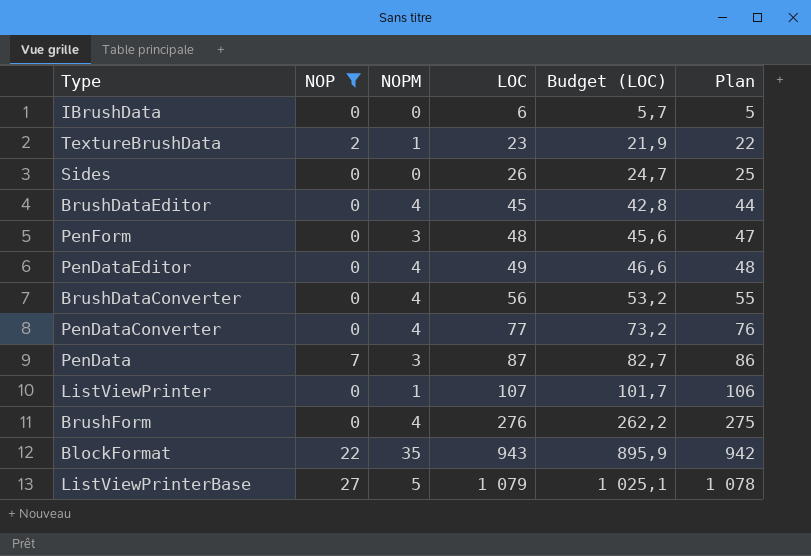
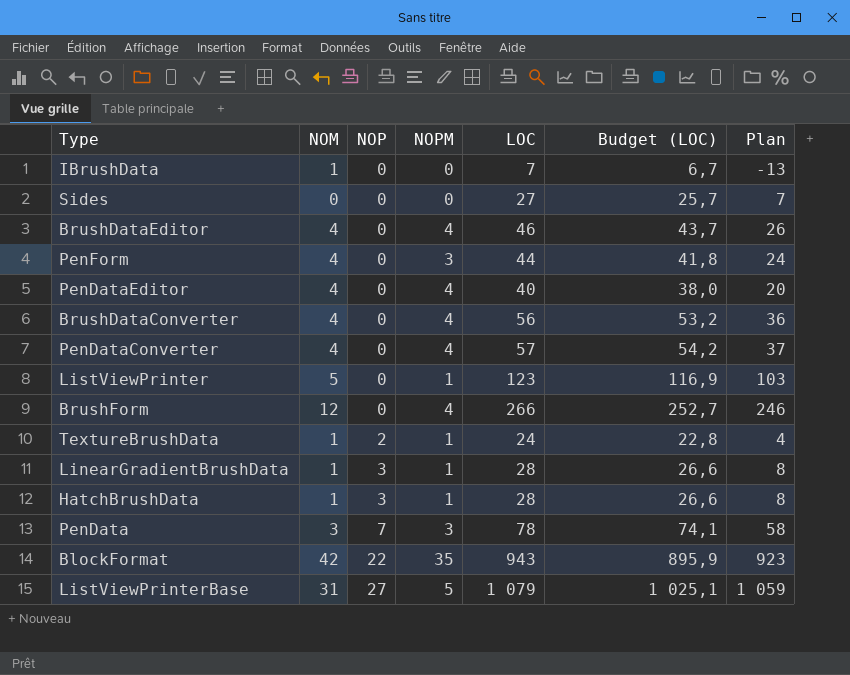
filter: NOP != 3 -> none
row order: LOC ascending -> NOP ascending
column NOM | position: none -> 2
column Plan | formula: [LOC] - 1 -> [LOC] - 20
IBrushData | LOC: 6 -> 7
IBrushData | Budget (LOC): 5,7 -> 6,7
Sides | LOC: 26 -> 27
Sides | Budget (LOC): 24,7 -> 25,7
BrushDataEditor | LOC: 45 -> 46
BrushDataEditor | Budget (LOC): 42,8 -> 43,7
PenForm | LOC: 48 -> 44
PenForm | Budget (LOC): 45,6 -> 41,8
PenDataEditor | LOC: 49 -> 40
PenDataEditor | Budget (LOC): 46,6 -> 38,0
PenDataConverter | LOC: 77 -> 57
PenDataConverter | Budget (LOC): 73,2 -> 54,2
ListViewPrinter | LOC: 107 -> 123
ListViewPrinter | Budget (LOC): 101,7 -> 116,9
BrushForm | LOC: 276 -> 266
BrushForm | Budget (LOC): 262,2 -> 252,7
TextureBrushData | LOC: 23 -> 24
TextureBrushData | Budget (LOC): 21,9 -> 22,8
PenData | LOC: 87 -> 78
PenData | Budget (LOC): 82,7 -> 74,1

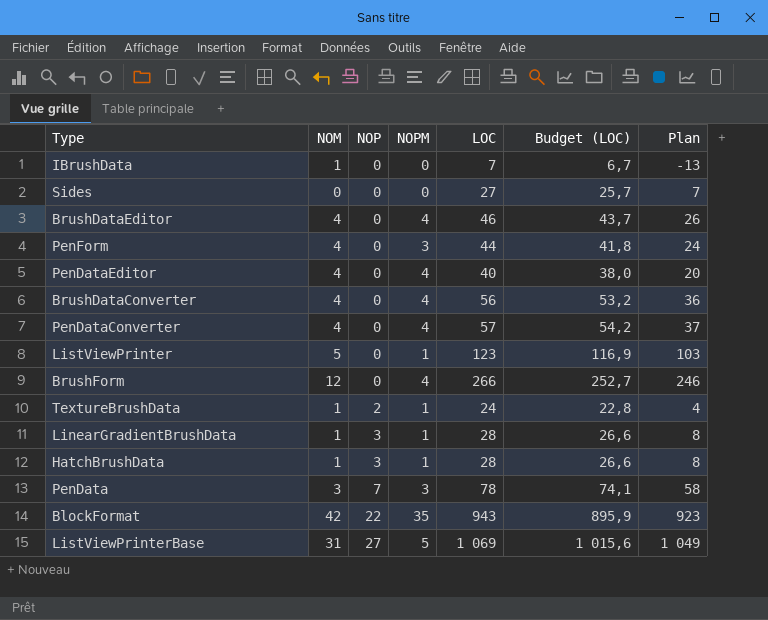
ListViewPrinterBase | LOC: 1 079 -> 1 069
ListViewPrinterBase | Budget (LOC): 1 025,1 -> 1 015,6
ListViewPrinterBase | Plan: 1 059 -> 1 049

